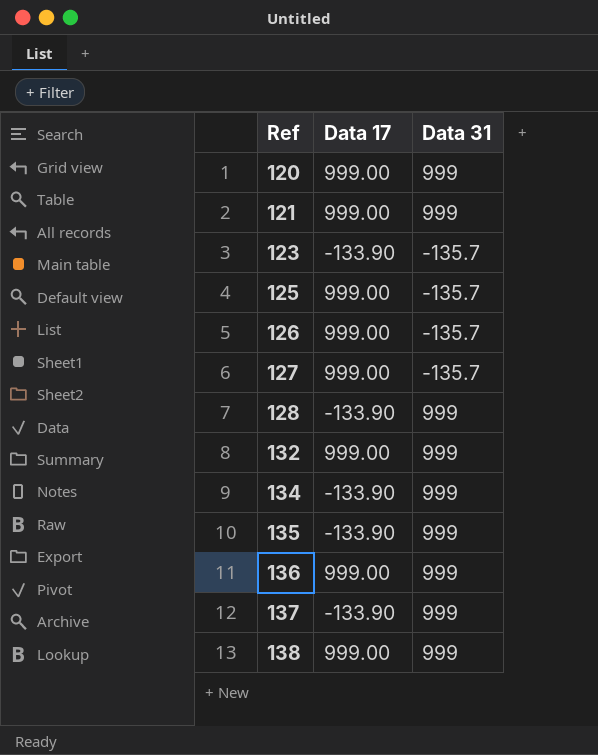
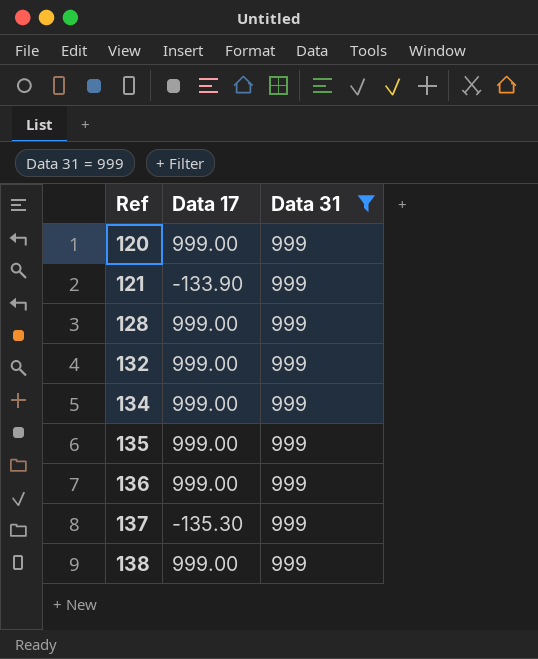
filter: none -> Data 31 = 999
121 | Data 17: 999.00 -> -133.90
128 | Data 17: -133.90 -> 999.00
134 | Data 17: -133.90 -> 999.00
135 | Data 17: -133.90 -> 999.00
137 | Data 17: -133.90 -> -135.30

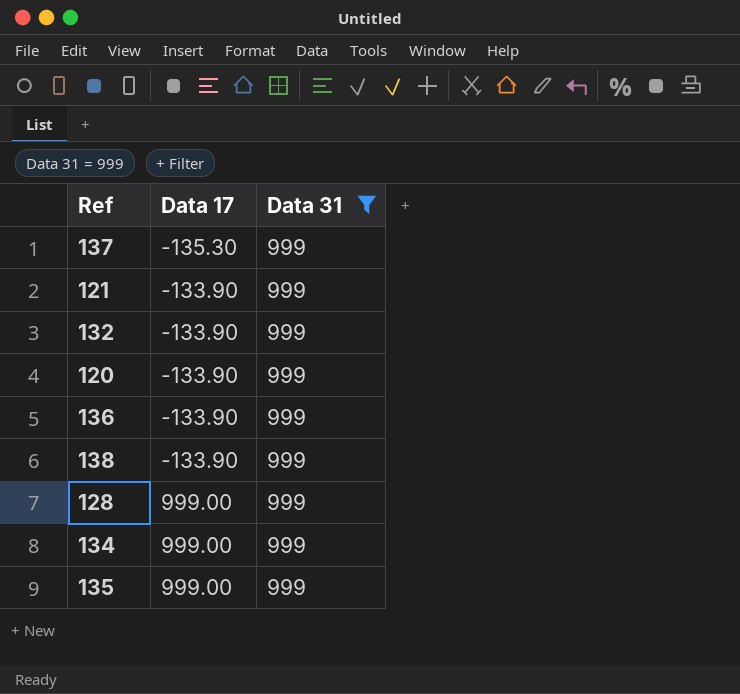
row order: Ref ascending -> Data 17 ascending
132 | Data 17: 999.00 -> -133.90
120 | Data 17: 999.00 -> -133.90
136 | Data 17: 999.00 -> -133.90
138 | Data 17: 999.00 -> -133.90

